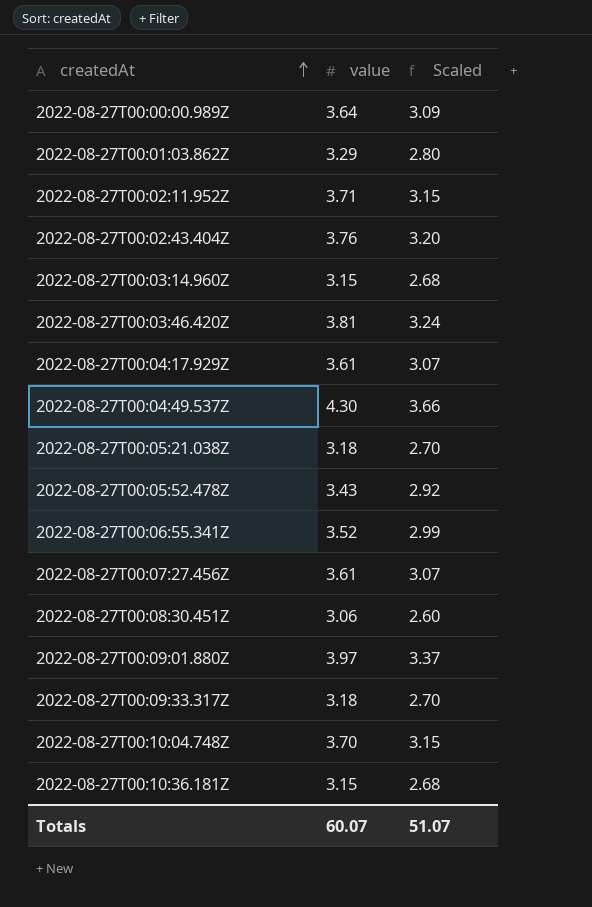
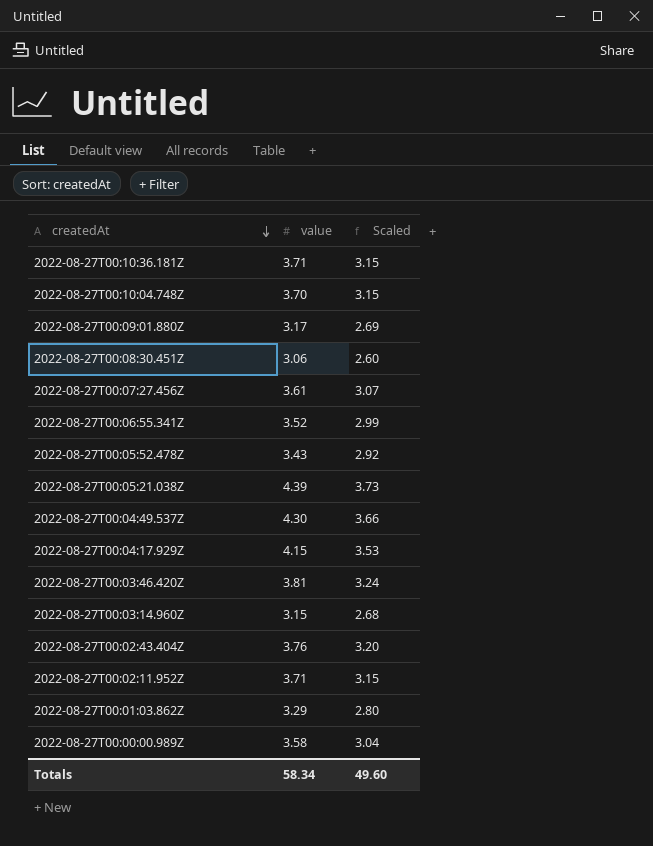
row order: createdAt ascending -> createdAt descending
row 2022-08-27T00:09:33.317Z: 3.18 | 2.70 -> none
2022-08-27T00:10:36.181Z | value: 3.15 -> 3.71
2022-08-27T00:10:36.181Z | Scaled: 2.68 -> 3.15
2022-08-27T00:09:01.880Z | value: 3.97 -> 3.17
2022-08-27T00:09:01.880Z | Scaled: 3.37 -> 2.69
2022-08-27T00:05:21.038Z | value: 3.18 -> 4.39
2022-08-27T00:05:21.038Z | Scaled: 2.70 -> 3.73
2022-08-27T00:04:17.929Z | value: 3.61 -> 4.15
2022-08-27T00:04:17.929Z | Scaled: 3.07 -> 3.53
2022-08-27T00:00:00.989Z | value: 3.64 -> 3.58
2022-08-27T00:00:00.989Z | Scaled: 3.09 -> 3.04
Totals | value: 60.07 -> 58.34
Totals | Scaled: 51.07 -> 49.60

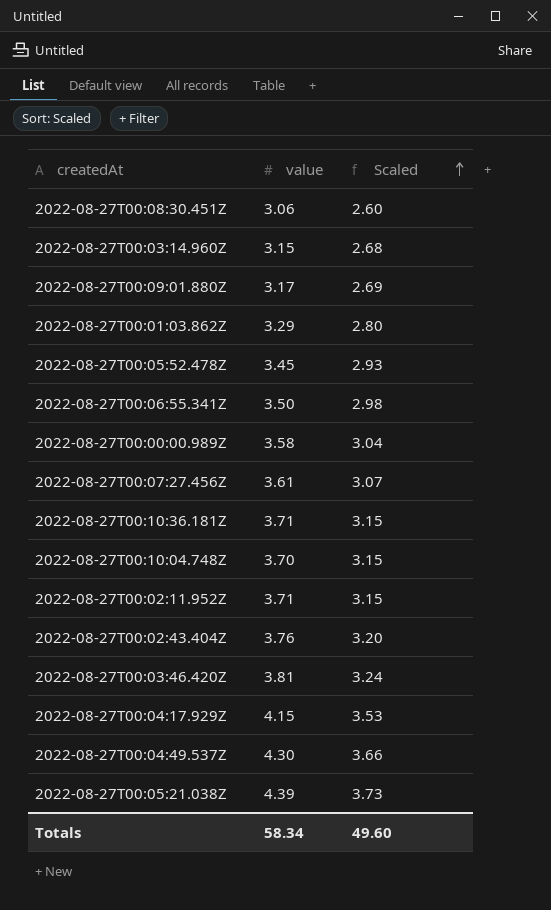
row order: createdAt descending -> Scaled ascending
2022-08-27T00:05:52.478Z | value: 3.43 -> 3.45
2022-08-27T00:05:52.478Z | Scaled: 2.92 -> 2.93
2022-08-27T00:06:55.341Z | value: 3.52 -> 3.50
2022-08-27T00:06:55.341Z | Scaled: 2.99 -> 2.98

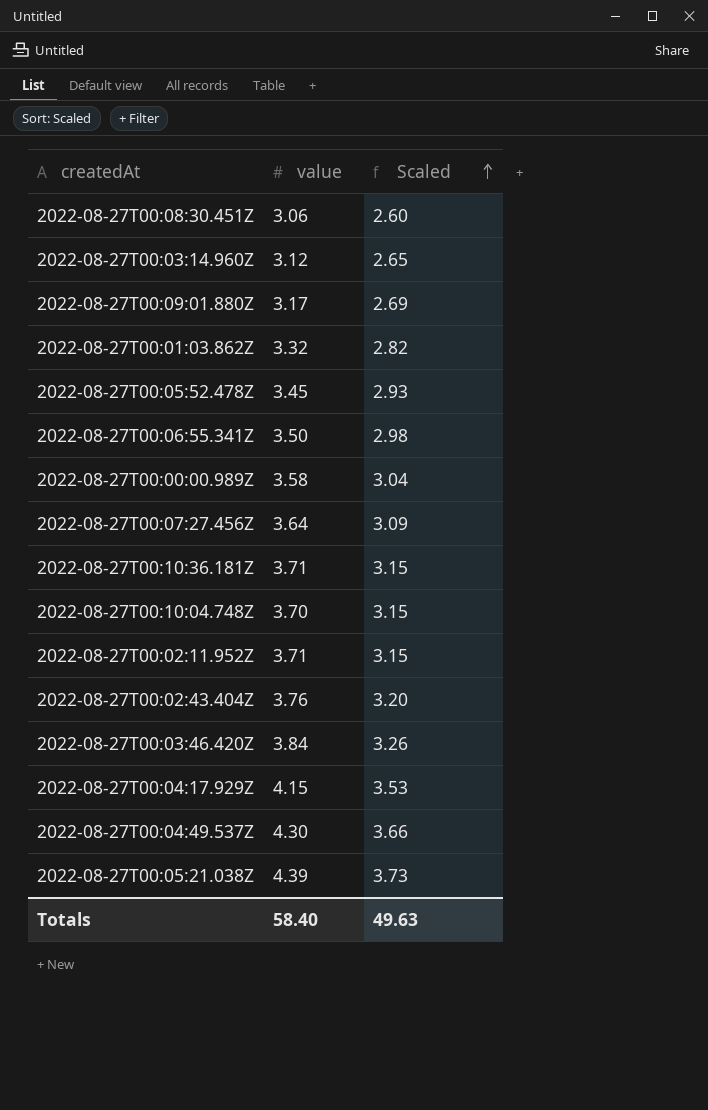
2022-08-27T00:03:14.960Z | value: 3.15 -> 3.12
2022-08-27T00:03:14.960Z | Scaled: 2.68 -> 2.65
2022-08-27T00:01:03.862Z | value: 3.29 -> 3.32
2022-08-27T00:01:03.862Z | Scaled: 2.80 -> 2.82
2022-08-27T00:07:27.456Z | value: 3.61 -> 3.64
2022-08-27T00:07:27.456Z | Scaled: 3.07 -> 3.09
2022-08-27T00:03:46.420Z | value: 3.81 -> 3.84
2022-08-27T00:03:46.420Z | Scaled: 3.24 -> 3.26
Totals | value: 58.34 -> 58.40
Totals | Scaled: 49.60 -> 49.63

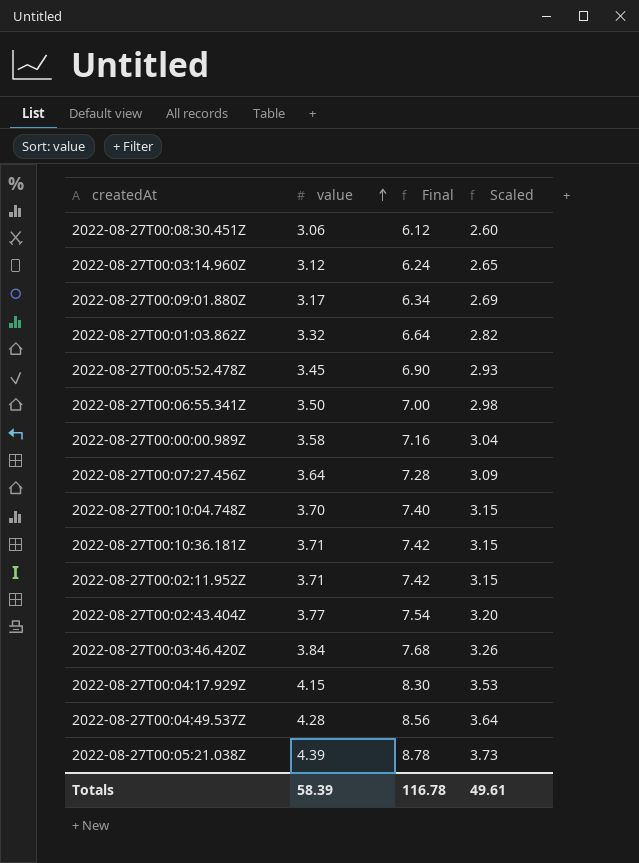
row order: Scaled ascending -> value ascending
column Final | formula: none -> [value] * 2
2022-08-27T00:02:43.404Z | value: 3.76 -> 3.77
2022-08-27T00:04:49.537Z | value: 4.30 -> 4.28
2022-08-27T00:04:49.537Z | Scaled: 3.66 -> 3.64
Totals | value: 58.40 -> 58.39
Totals | Scaled: 49.63 -> 49.61

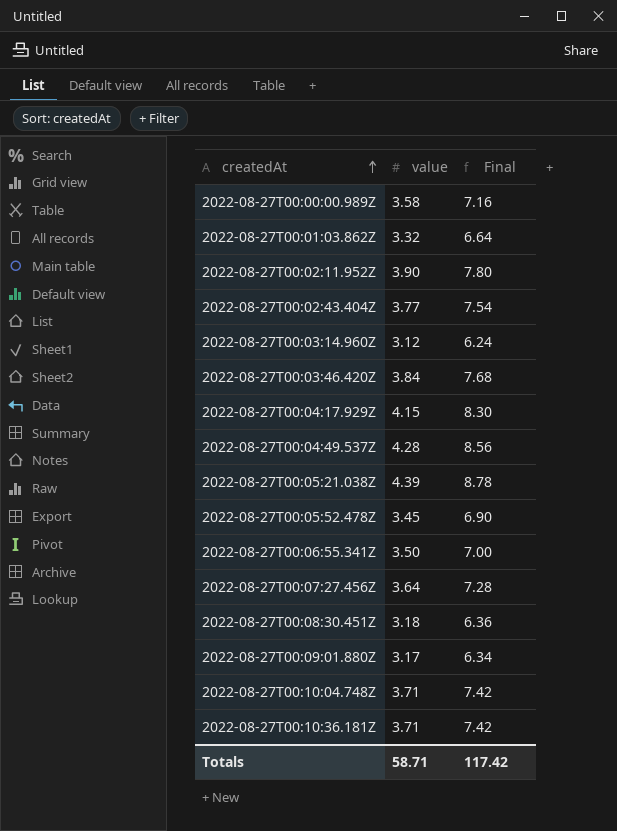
row order: value ascending -> createdAt ascending
column Scaled | formula: [value] * 0.85 -> none
2022-08-27T00:02:11.952Z | value: 3.71 -> 3.90
2022-08-27T00:02:11.952Z | Final: 7.42 -> 7.80
2022-08-27T00:08:30.451Z | value: 3.06 -> 3.18
2022-08-27T00:08:30.451Z | Final: 6.12 -> 6.36
2022-08-27T00:10:04.748Z | value: 3.70 -> 3.71
2022-08-27T00:10:04.748Z | Final: 7.40 -> 7.42
Totals | value: 58.39 -> 58.71
Totals | Final: 116.78 -> 117.42

